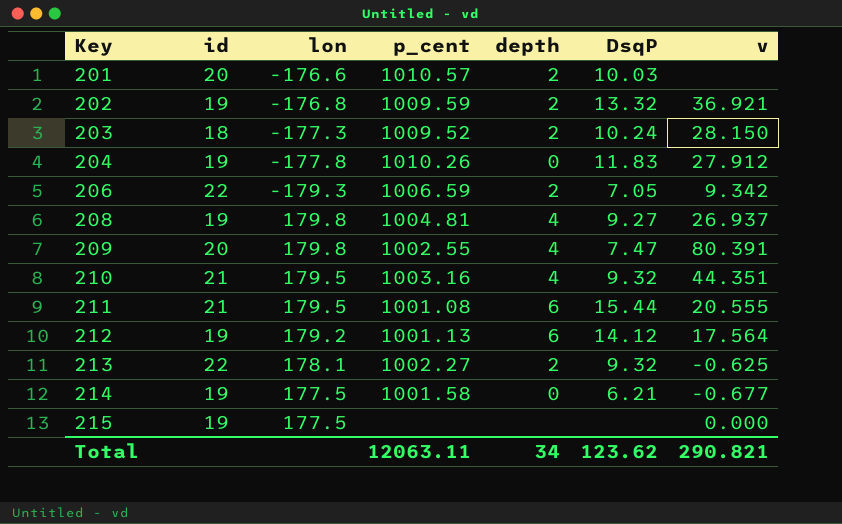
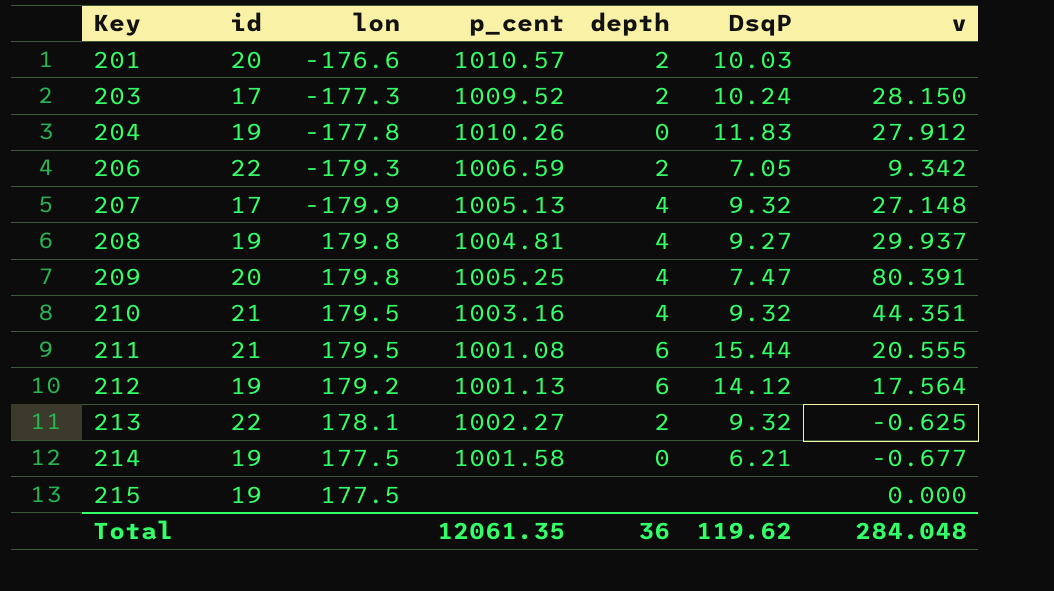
row 202: 19 | -176.8 | 1009.59 | 2 | 13.32 | 36.921 -> none
203 | id: 18 -> 17
row 207: none -> 17 | -179.9 | 1005.13 | 4 | 9.32 | 27.148
208 | v: 26.937 -> 29.937
209 | p_cent: 1002.55 -> 1005.25
Total | p_cent: 12063.11 -> 12061.35
Total | depth: 34 -> 36
Total | DsqP: 123.62 -> 119.62
Total | v: 290.821 -> 284.048

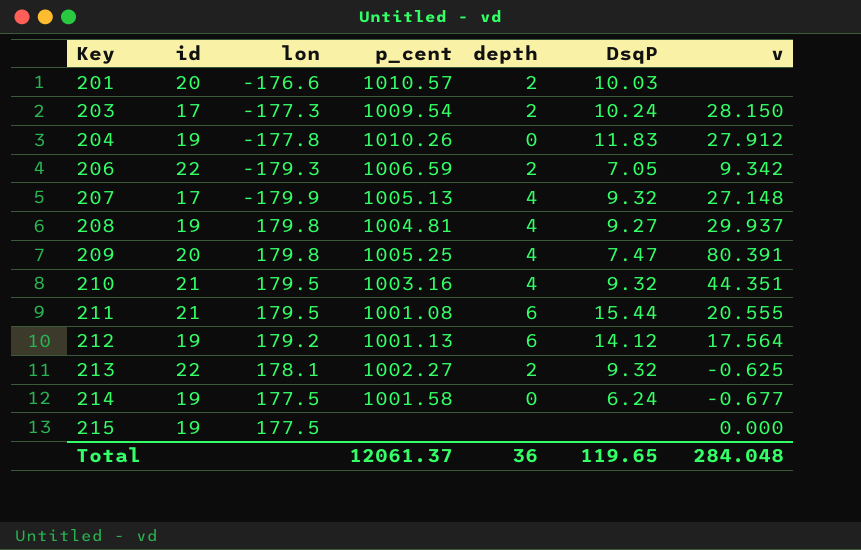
203 | p_cent: 1009.52 -> 1009.54
214 | DsqP: 6.21 -> 6.24
Total | p_cent: 12061.35 -> 12061.37
Total | DsqP: 119.62 -> 119.65

